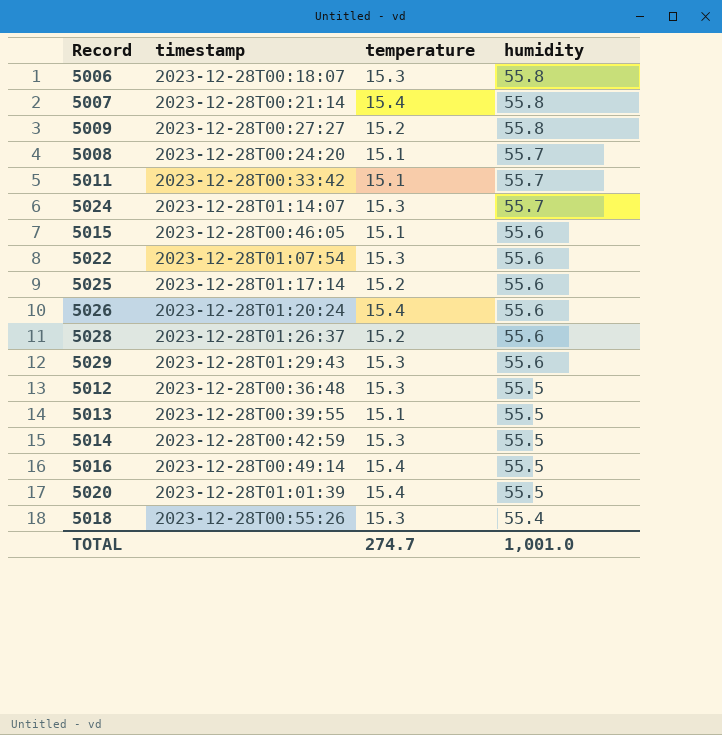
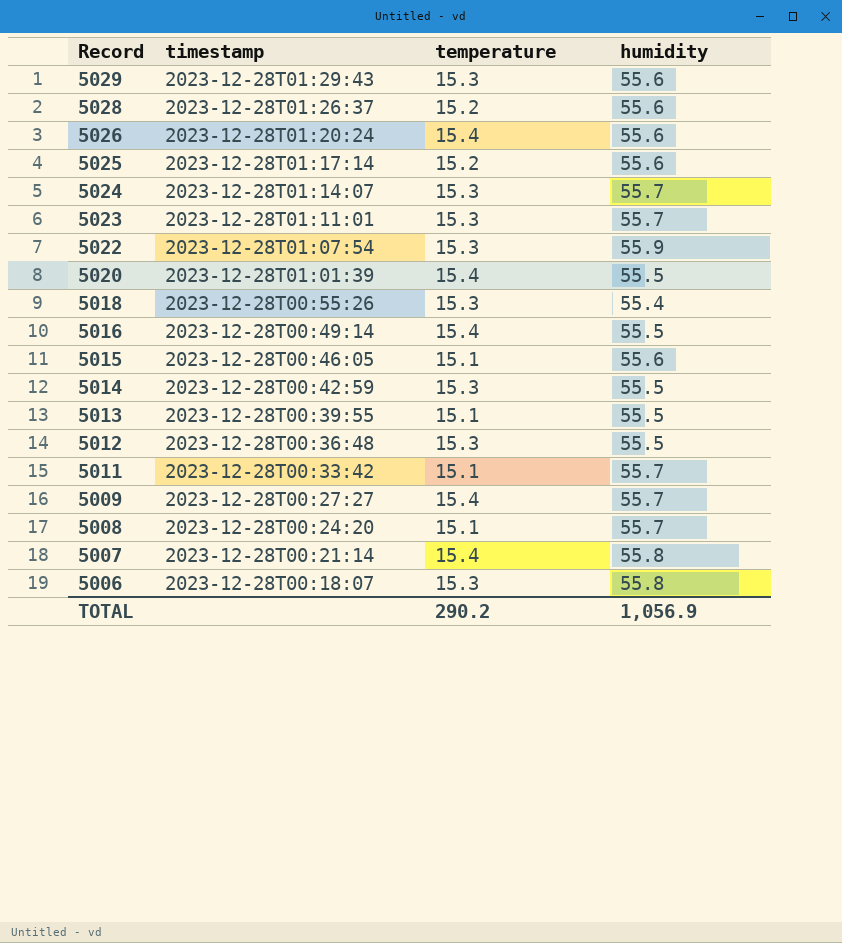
row order: humidity descending -> Record descending
row 5023: none -> 2023-12-28T01:11:01 | 15.3 | 55.7
5022 | humidity: 55.6 -> 55.9
5009 | temperature: 15.2 -> 15.4
5009 | humidity: 55.8 -> 55.7
TOTAL | temperature: 274.7 -> 290.2
TOTAL | humidity: 1,001.0 -> 1,056.9

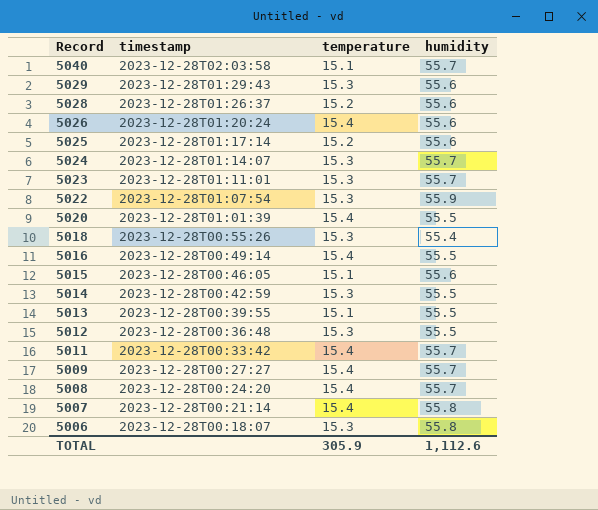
row 5040: none -> 2023-12-28T02:03:58 | 15.1 | 55.7
5011 | temperature: 15.1 -> 15.4
5008 | temperature: 15.1 -> 15.4
TOTAL | temperature: 290.2 -> 305.9
TOTAL | humidity: 1,056.9 -> 1,112.6

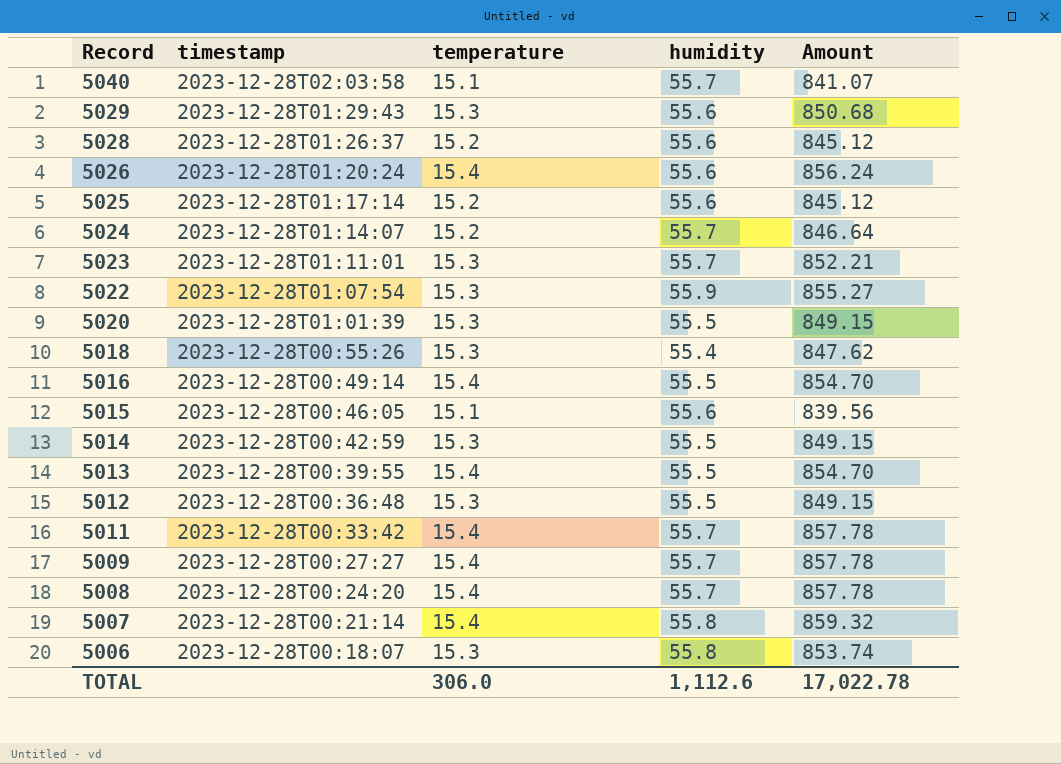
column Amount | formula: none -> [temperature] * [humidity]
5024 | temperature: 15.3 -> 15.2
5020 | temperature: 15.4 -> 15.3
5013 | temperature: 15.1 -> 15.4
TOTAL | temperature: 305.9 -> 306.0

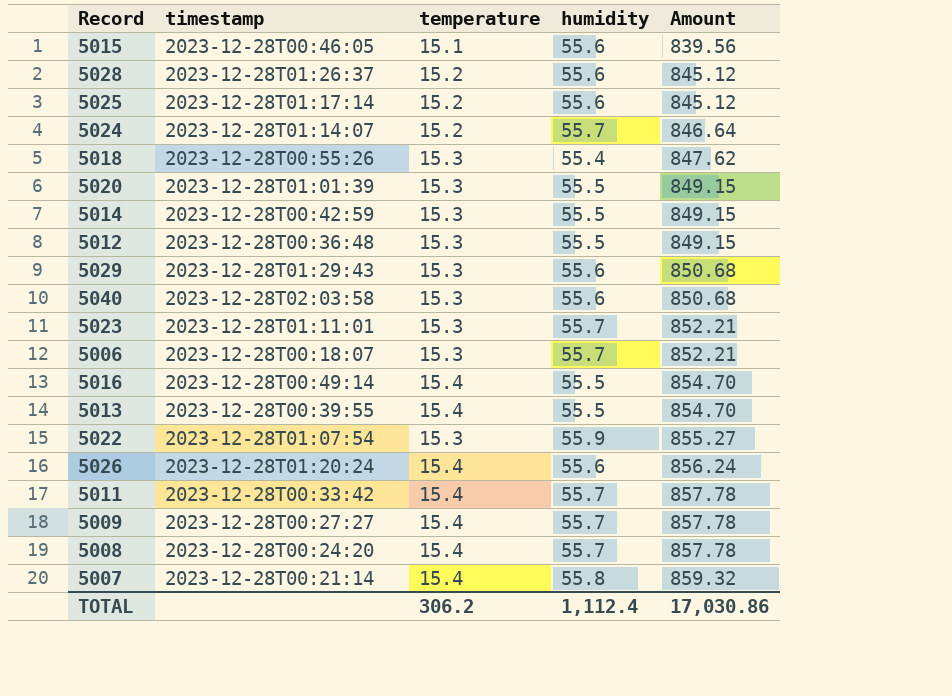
row order: Record descending -> Amount ascending
5040 | temperature: 15.1 -> 15.3
5040 | humidity: 55.7 -> 55.6
5040 | Amount: 841.07 -> 850.68
5006 | humidity: 55.8 -> 55.7
5006 | Amount: 853.74 -> 852.21
TOTAL | temperature: 306.0 -> 306.2
TOTAL | humidity: 1,112.6 -> 1,112.4
TOTAL | Amount: 17,022.78 -> 17,030.86

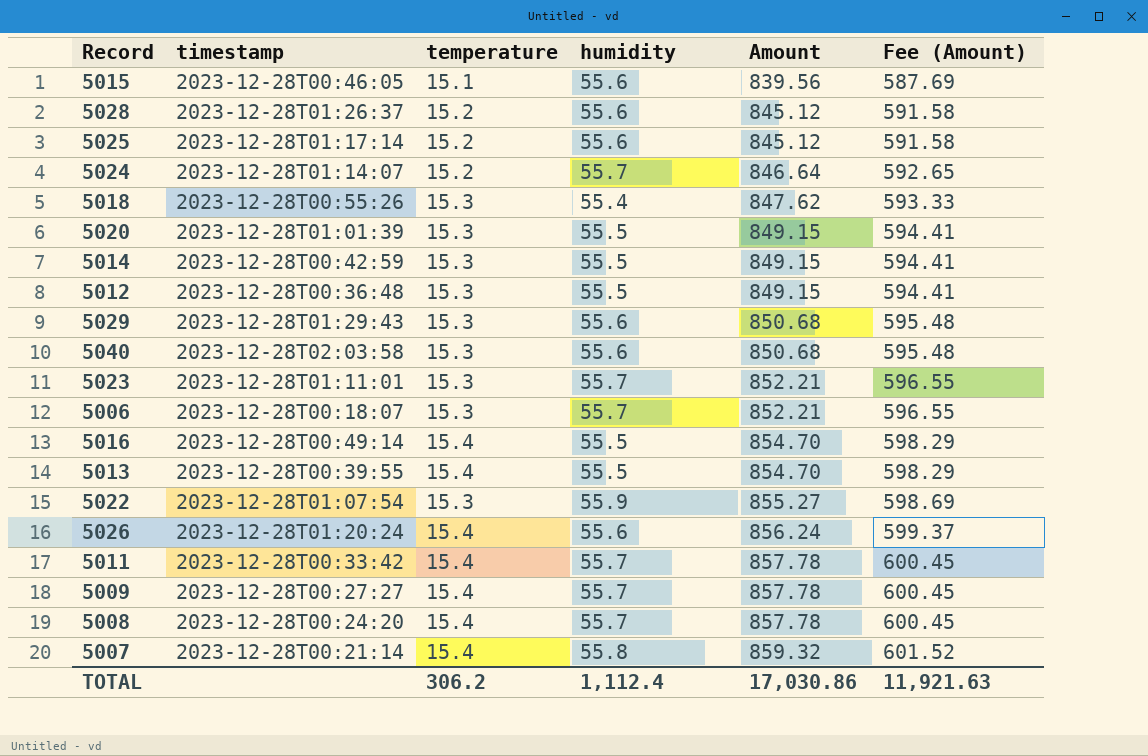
column Fee (Amount) | formula: none -> [Amount] * 0.7

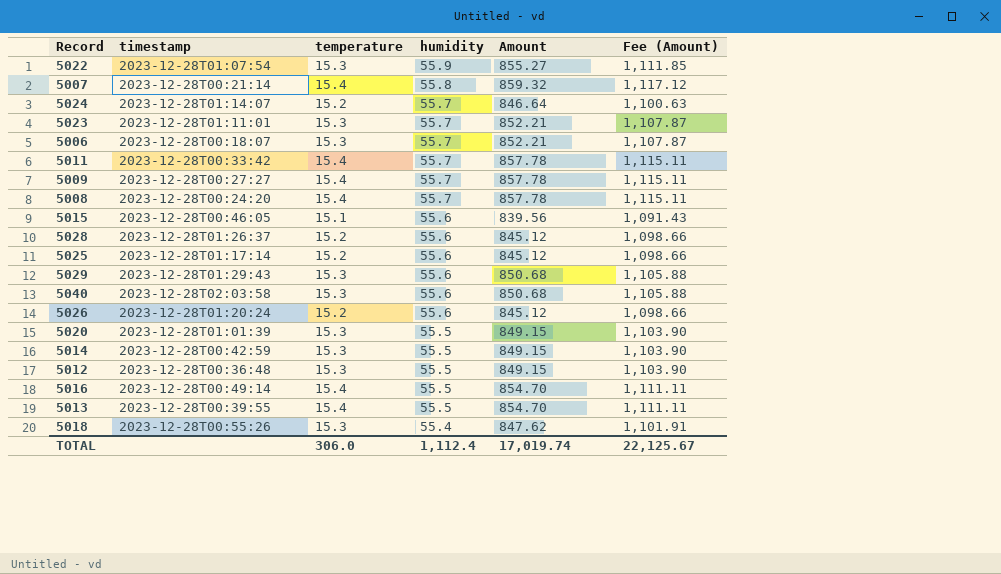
row order: Amount ascending -> humidity descending
column Fee (Amount) | formula: [Amount] * 0.7 -> [Amount] * 1.3
5026 | temperature: 15.4 -> 15.2
5026 | Amount: 856.24 -> 845.12
TOTAL | temperature: 306.2 -> 306.0
TOTAL | Amount: 17,030.86 -> 17,019.74
TOTAL | Fee (Amount): 11,921.63 -> 22,125.67

